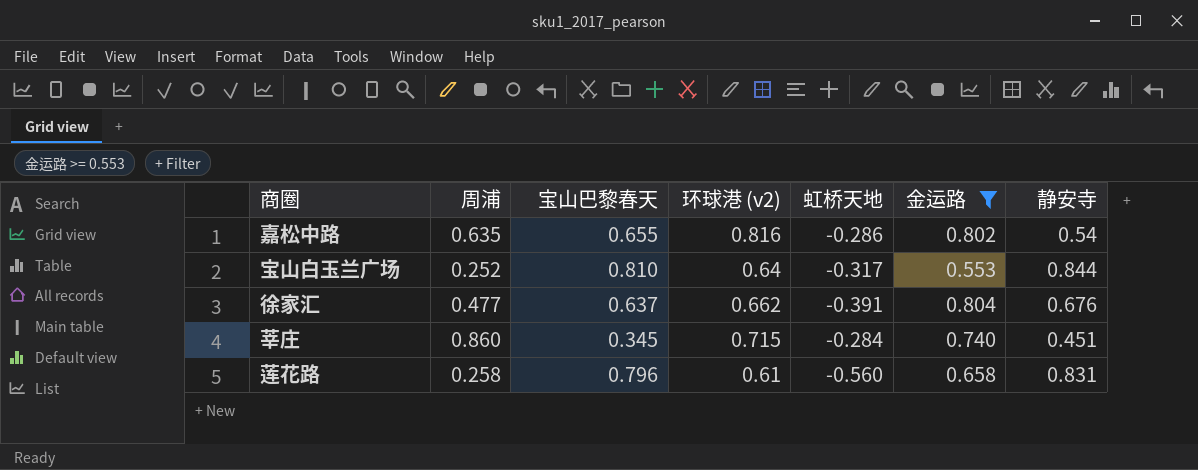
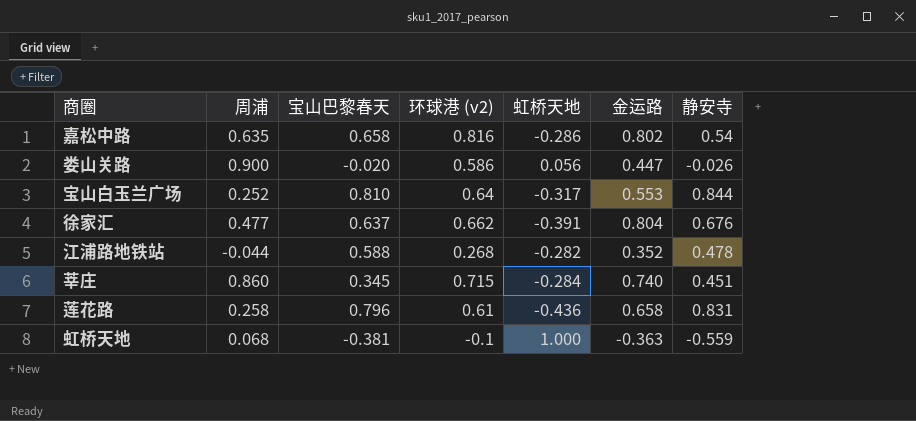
filter: 金运路 >= 0.553 -> none
嘉松中路 | 宝山巴黎春天: 0.655 -> 0.658
莲花路 | 虹桥天地: -0.560 -> -0.436

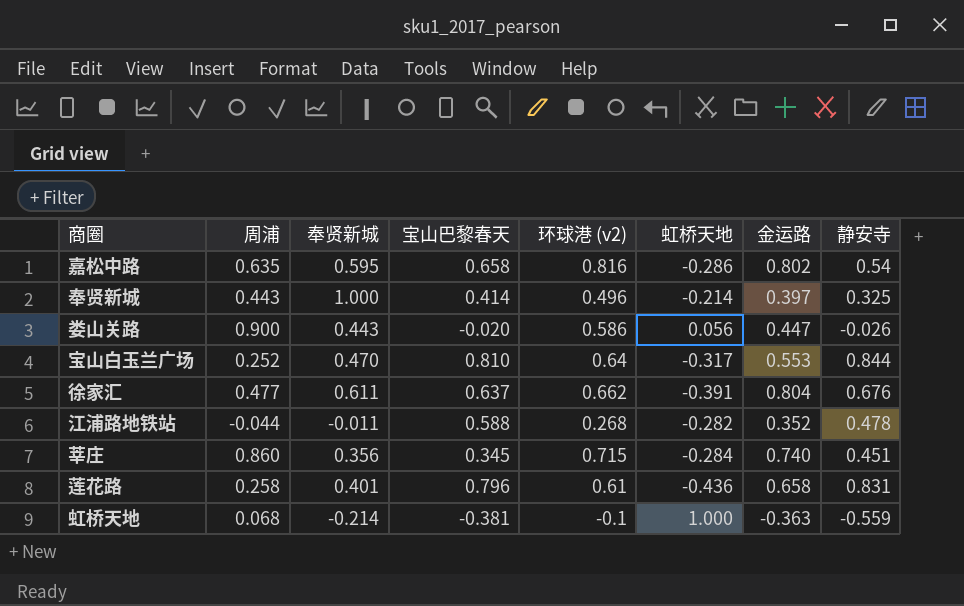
column 奉贤新城 | position: none -> 3
row 奉贤新城: none -> 0.443 | 1.000 | 0.414 | 0.496 | -0.214 | 0.397 | 0.325

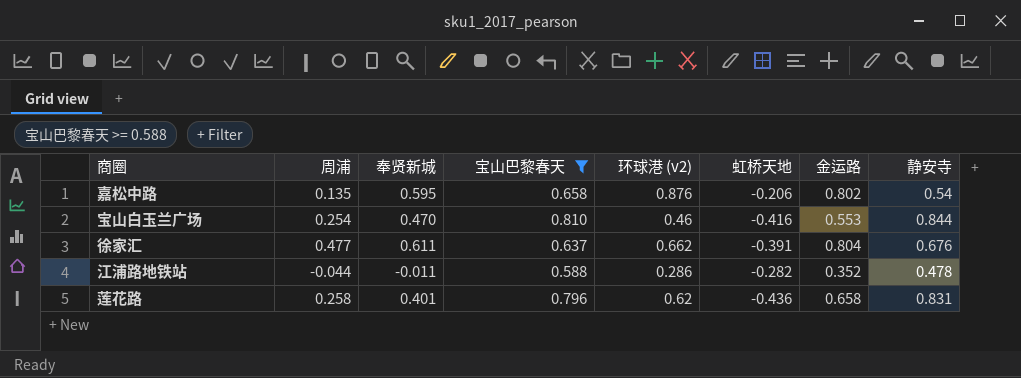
filter: none -> 宝山巴黎春天 >= 0.588
嘉松中路 | 周浦: 0.635 -> 0.135
嘉松中路 | 环球港 (v2): 0.816 -> 0.876
嘉松中路 | 虹桥天地: -0.286 -> -0.206
宝山白玉兰广场 | 周浦: 0.252 -> 0.254
宝山白玉兰广场 | 环球港 (v2): 0.64 -> 0.46
宝山白玉兰广场 | 虹桥天地: -0.317 -> -0.416
江浦路地铁站 | 环球港 (v2): 0.268 -> 0.286
莲花路 | 环球港 (v2): 0.61 -> 0.62

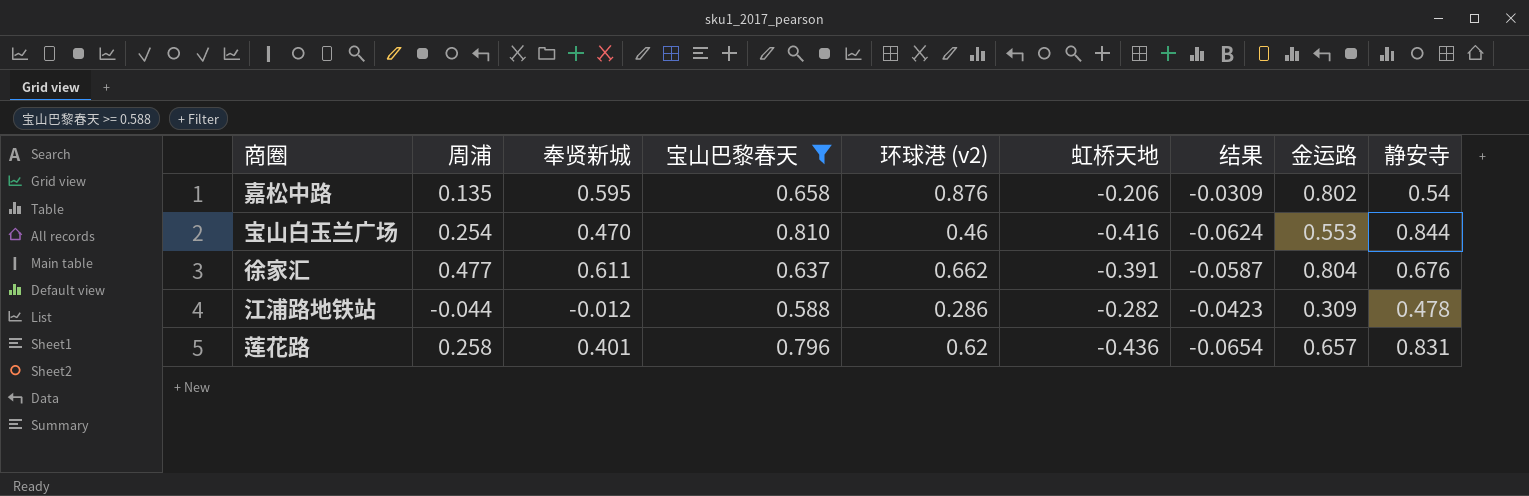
column 结果 | formula: none -> [虹桥天地] * 0.15
江浦路地铁站 | 奉贤新城: -0.011 -> -0.012
江浦路地铁站 | 金运路: 0.352 -> 0.309
莲花路 | 金运路: 0.658 -> 0.657

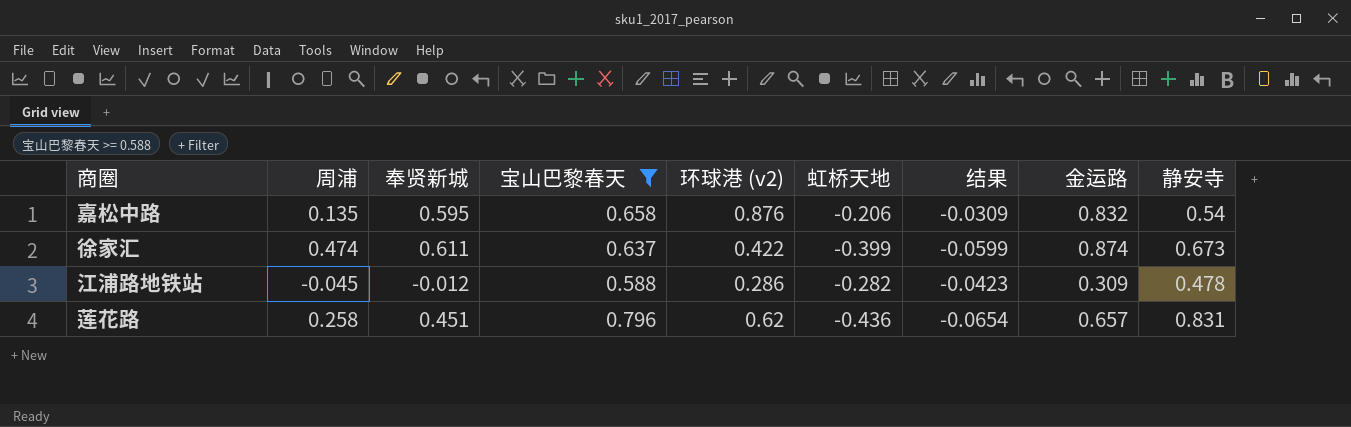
row 宝山白玉兰广场: 0.254 | 0.470 | 0.810 | 0.46 | -0.416 | -0.0624 | 0.553 | 0.844 -> none
嘉松中路 | 金运路: 0.802 -> 0.832
徐家汇 | 周浦: 0.477 -> 0.474
徐家汇 | 环球港 (v2): 0.662 -> 0.422
徐家汇 | 虹桥天地: -0.391 -> -0.399
徐家汇 | 结果: -0.0587 -> -0.0599
徐家汇 | 金运路: 0.804 -> 0.874
徐家汇 | 静安寺: 0.676 -> 0.673
江浦路地铁站 | 周浦: -0.044 -> -0.045
莲花路 | 奉贤新城: 0.401 -> 0.451

